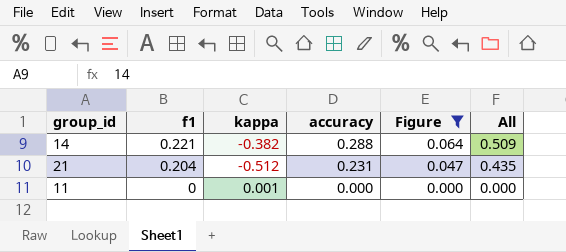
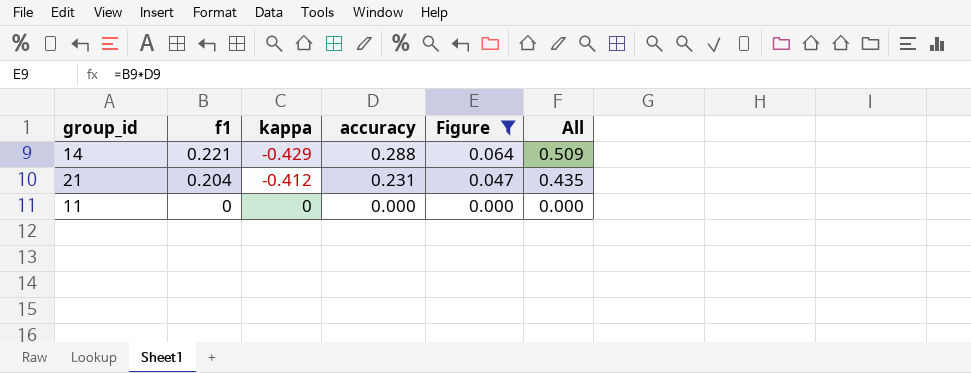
14 | kappa: -0.382 -> -0.429
21 | kappa: -0.512 -> -0.412
11 | kappa: 0.001 -> 0

